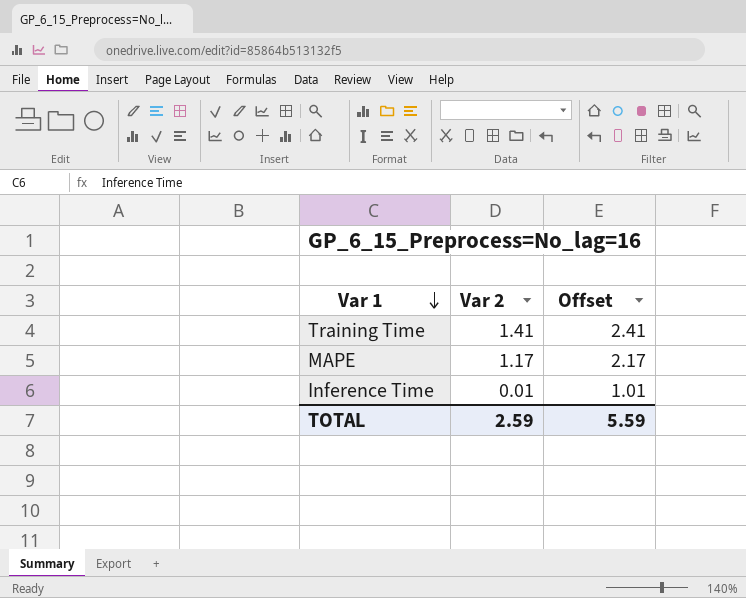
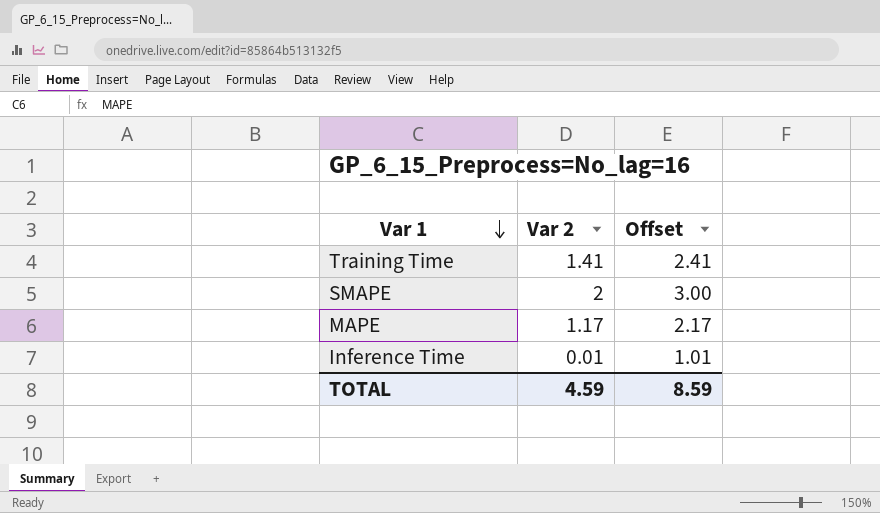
row SMAPE: none -> 2 | 3.00
TOTAL | Var 2: 2.59 -> 4.59
TOTAL | Offset: 5.59 -> 8.59

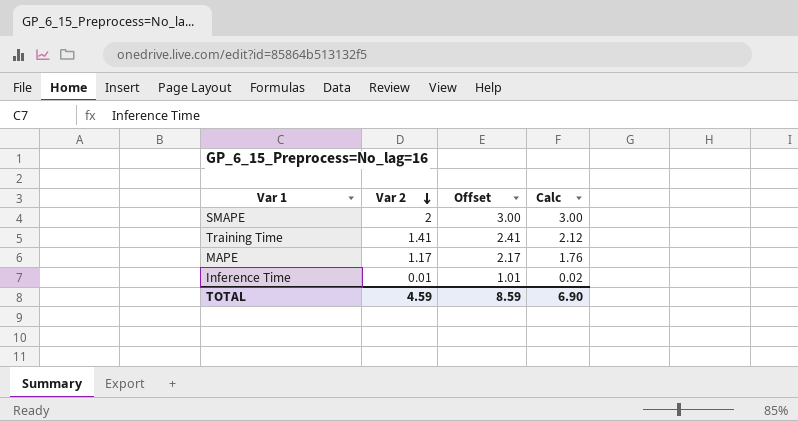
row order: Var 1 descending -> Var 2 descending
column Calc | formula: none -> [Var 2] * 1.5

